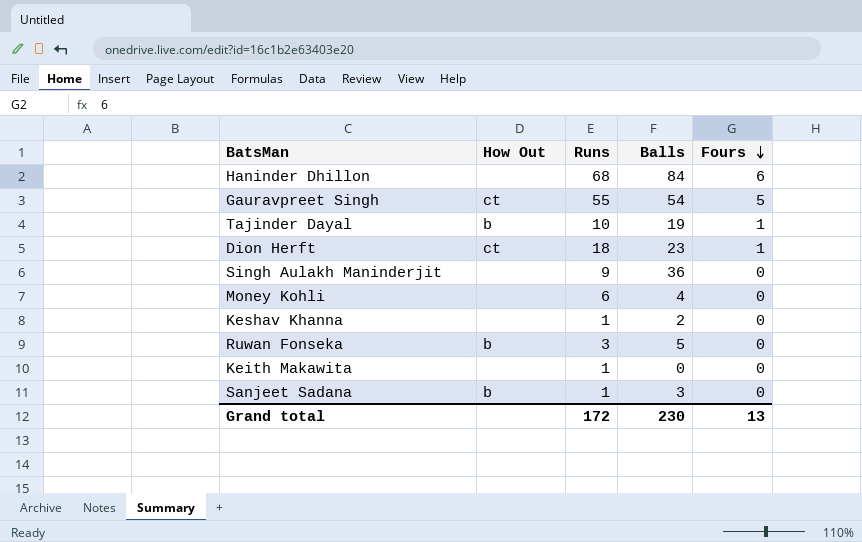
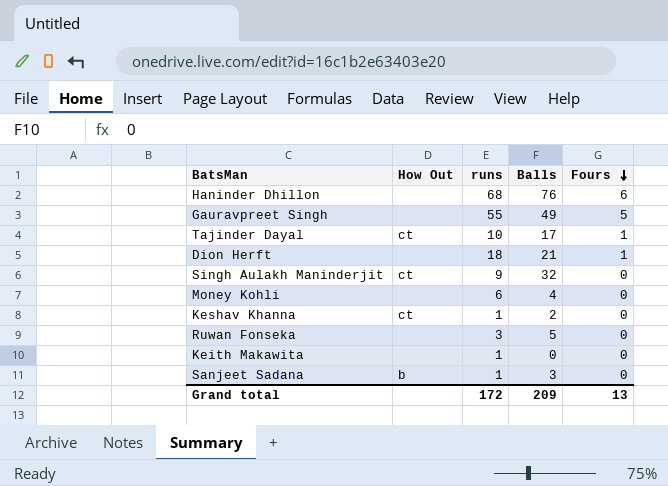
column name: Runs -> runs
Haninder Dhillon | Balls: 84 -> 76
Gauravpreet Singh | How Out: ct -> none
Gauravpreet Singh | Balls: 54 -> 49
Tajinder Dayal | How Out: b -> ct
Tajinder Dayal | Balls: 19 -> 17
Dion Herft | How Out: ct -> none
Dion Herft | Balls: 23 -> 21
Singh Aulakh Maninderjit | How Out: none -> ct
Singh Aulakh Maninderjit | Balls: 36 -> 32
Keshav Khanna | How Out: none -> ct
Ruwan Fonseka | How Out: b -> none
Grand total | Balls: 230 -> 209

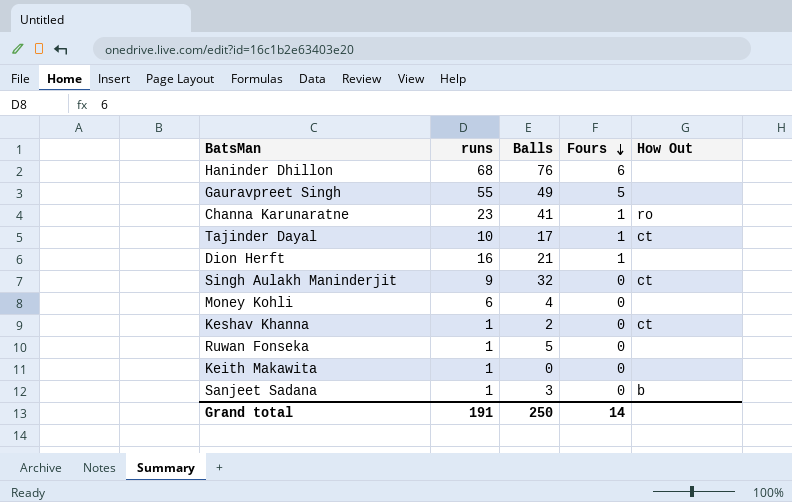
column How Out | position: 2 -> 5
row Channa Karunaratne: none -> 23 | 41 | 1 | ro
Dion Herft | runs: 18 -> 16
Ruwan Fonseka | runs: 3 -> 1
Grand total | runs: 172 -> 191
Grand total | Balls: 209 -> 250
Grand total | Fours: 13 -> 14

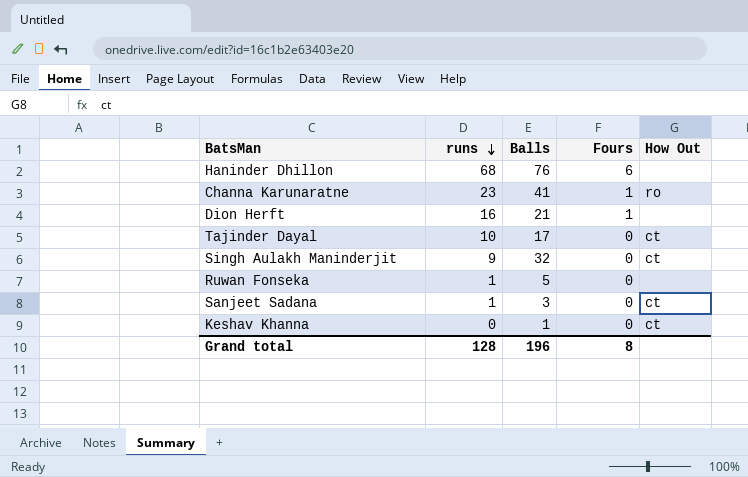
row order: Fours descending -> runs descending
row Gauravpreet Singh: 55 | 49 | 5 | none -> none
row Money Kohli: 6 | 4 | 0 | none -> none
row Keith Makawita: 1 | 0 | 0 | none -> none
Tajinder Dayal | Fours: 1 -> 0
Sanjeet Sadana | How Out: b -> ct
Keshav Khanna | runs: 1 -> 0
Keshav Khanna | Balls: 2 -> 1
Grand total | runs: 191 -> 128
Grand total | Balls: 250 -> 196
Grand total | Fours: 14 -> 8

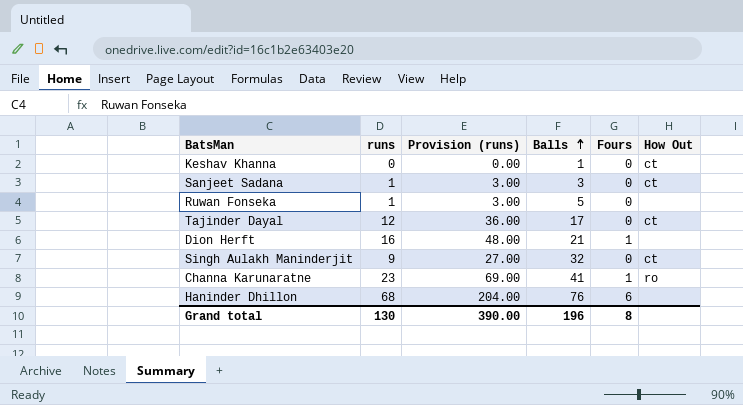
row order: runs descending -> Balls ascending
column Provision (runs) | formula: none -> [runs] * 3
Tajinder Dayal | runs: 10 -> 12
Grand total | runs: 128 -> 130

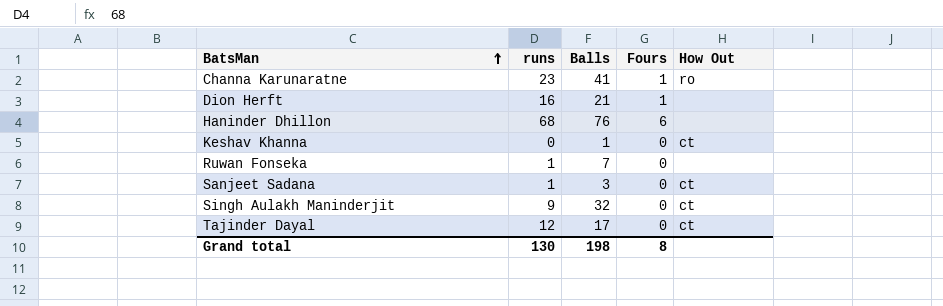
row order: Balls ascending -> BatsMan ascending
column Provision (runs) | formula: [runs] * 3 -> none
Ruwan Fonseka | Balls: 5 -> 7
Grand total | Balls: 196 -> 198

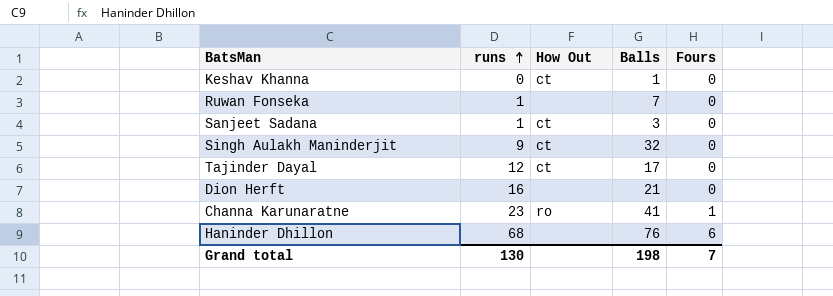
row order: BatsMan ascending -> runs ascending
column How Out | position: 5 -> 3
Dion Herft | Fours: 1 -> 0
Grand total | Fours: 8 -> 7

